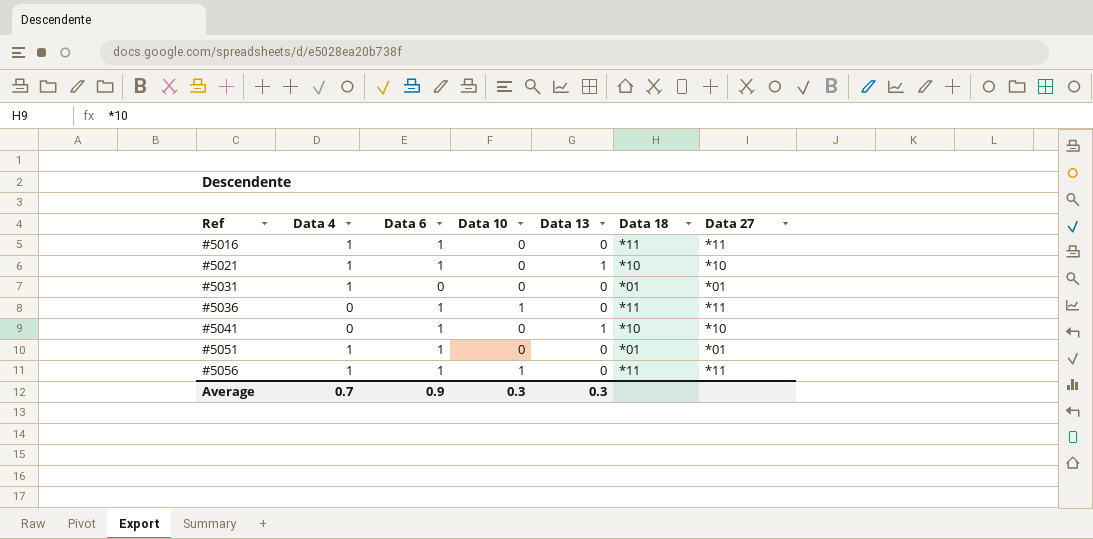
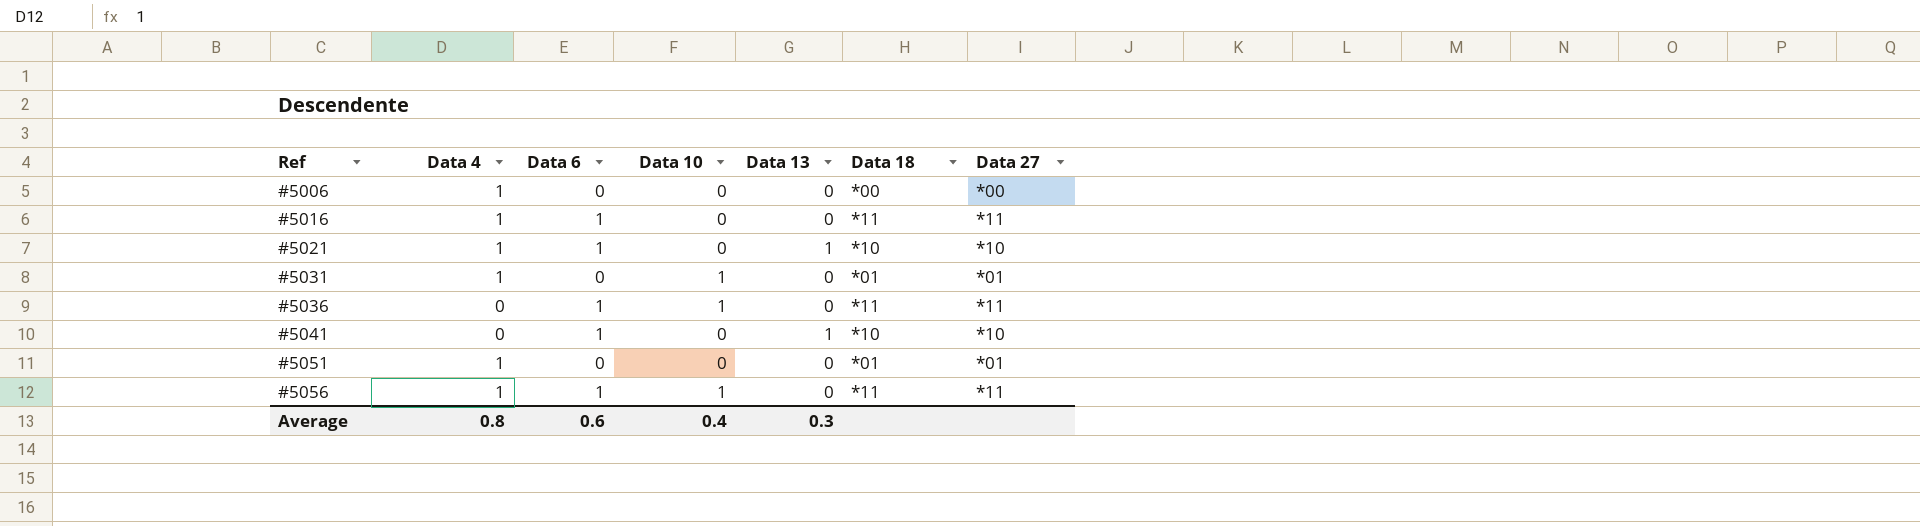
row #5006: none -> 1 | 0 | 0 | 0 | *00 | *00
#5031 | Data 10: 0 -> 1
#5051 | Data 6: 1 -> 0
Average | Data 4: 0.7 -> 0.8
Average | Data 6: 0.9 -> 0.6
Average | Data 10: 0.3 -> 0.4

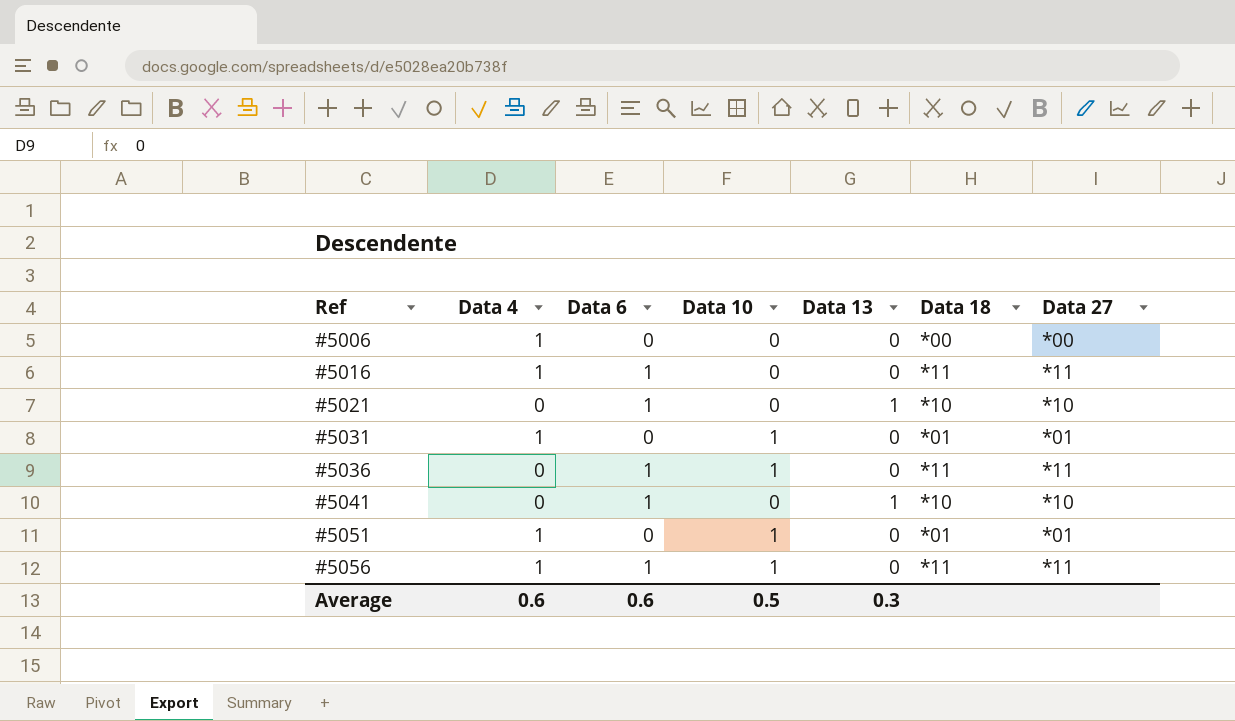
#5021 | Data 4: 1 -> 0
#5051 | Data 10: 0 -> 1
Average | Data 4: 0.8 -> 0.6
Average | Data 10: 0.4 -> 0.5

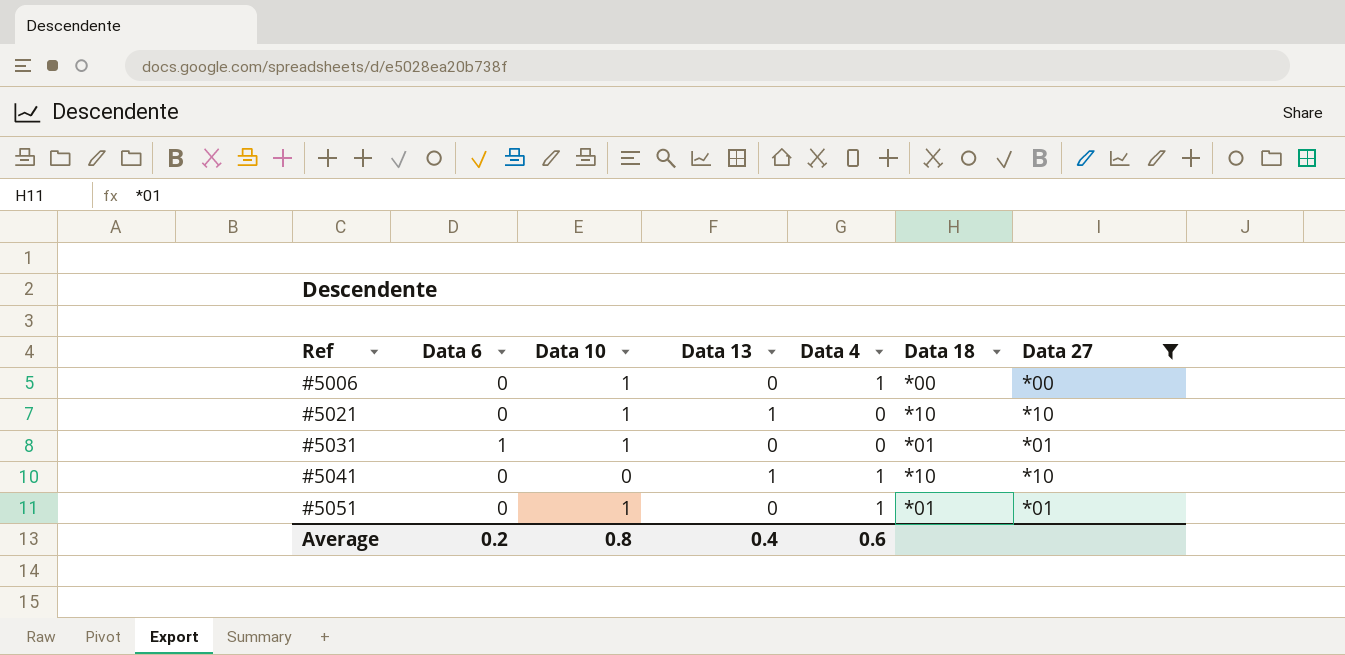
filter: none -> Data 27 != *11
column Data 4 | position: 2 -> 5
#5006 | Data 10: 0 -> 1
#5021 | Data 6: 1 -> 0
#5021 | Data 10: 0 -> 1
#5031 | Data 6: 0 -> 1
#5031 | Data 4: 1 -> 0
#5041 | Data 6: 1 -> 0
#5041 | Data 4: 0 -> 1
Average | Data 6: 0.6 -> 0.2
Average | Data 10: 0.5 -> 0.8
Average | Data 13: 0.3 -> 0.4

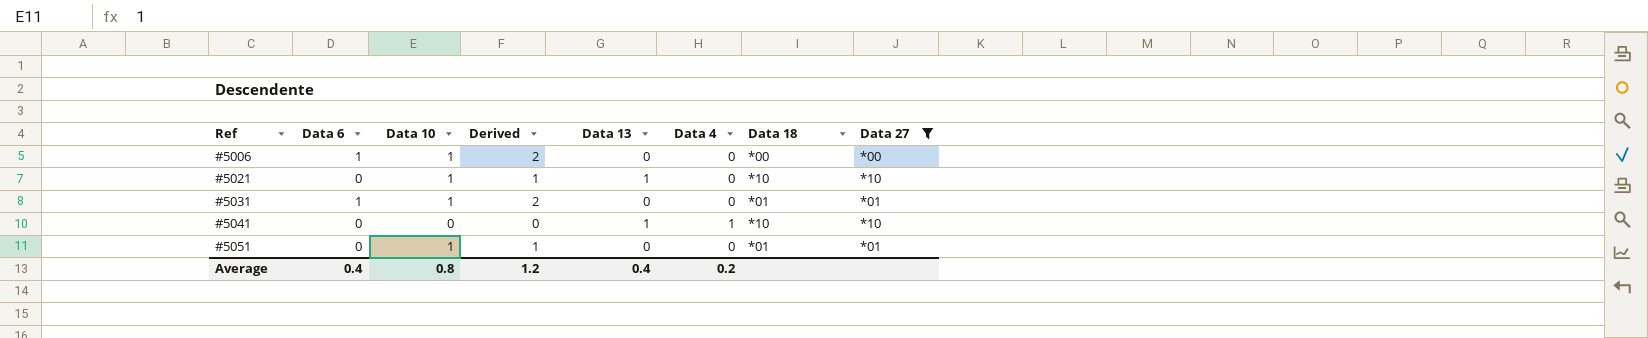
column Derived | formula: none -> [Data 6] + [Data 10]
#5006 | Data 6: 0 -> 1
#5006 | Data 4: 1 -> 0
#5051 | Data 4: 1 -> 0
Average | Data 6: 0.2 -> 0.4
Average | Data 4: 0.6 -> 0.2

